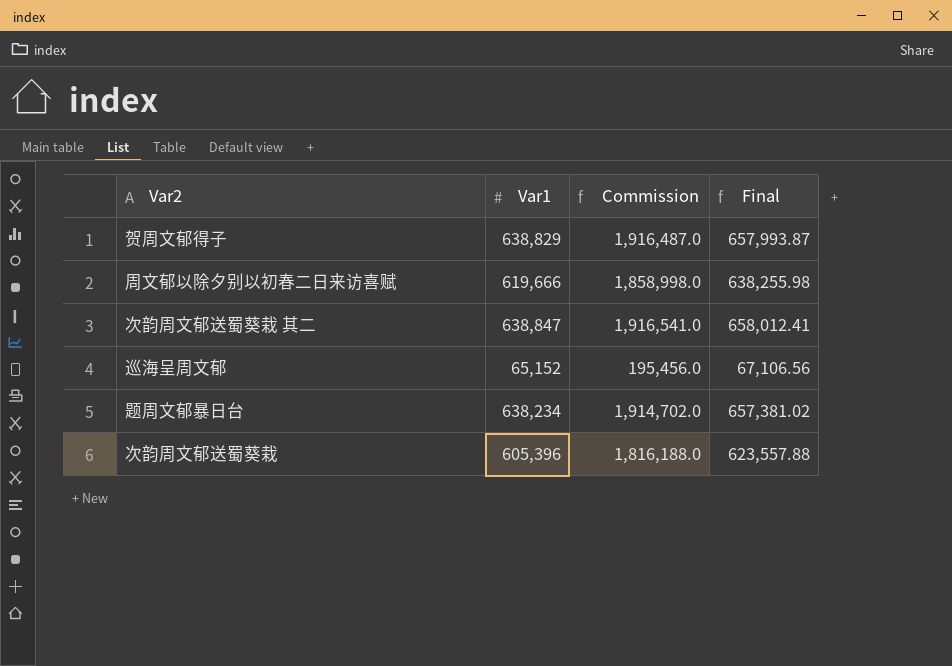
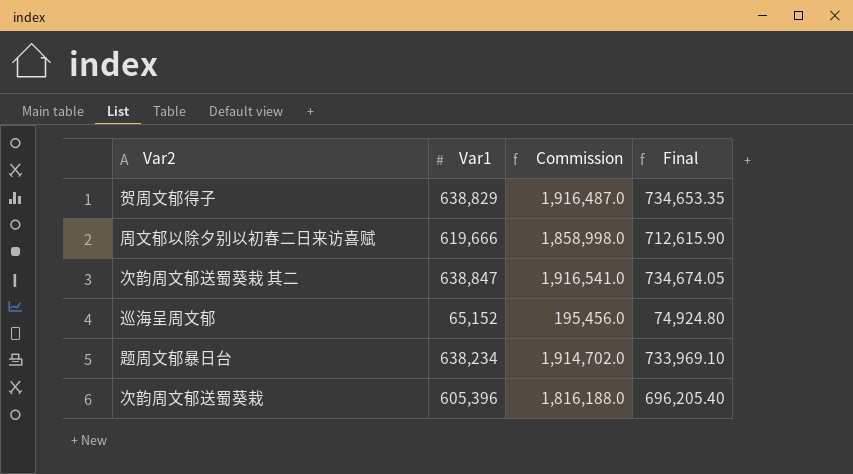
column Final | formula: [Var1] * 1.03 -> [Var1] * 1.15

